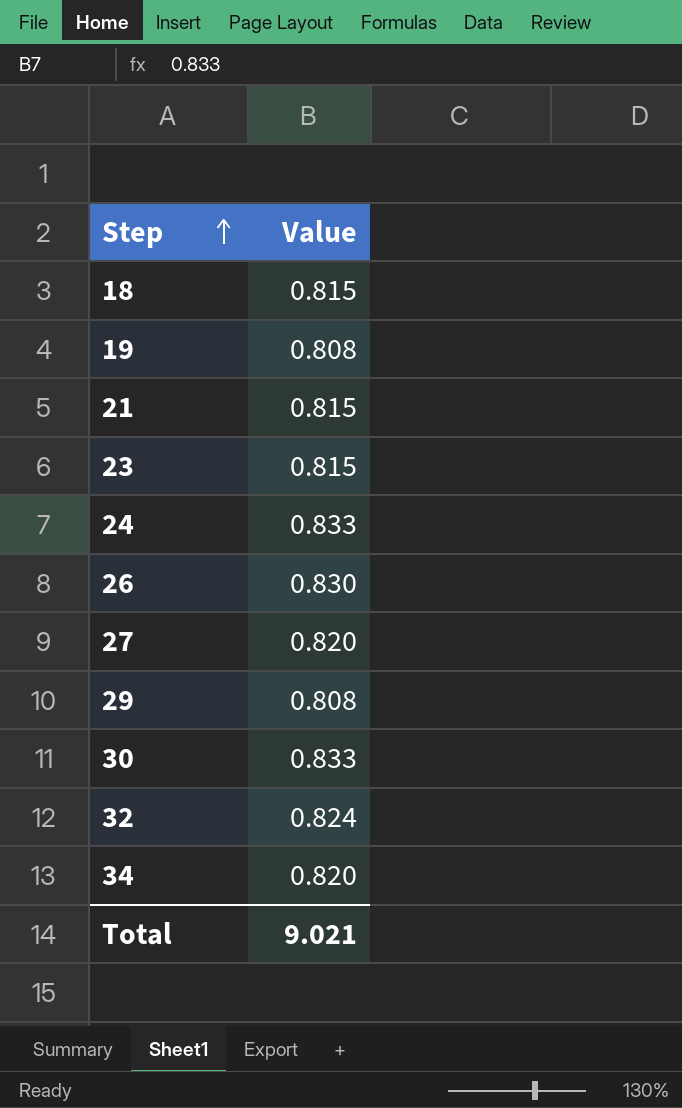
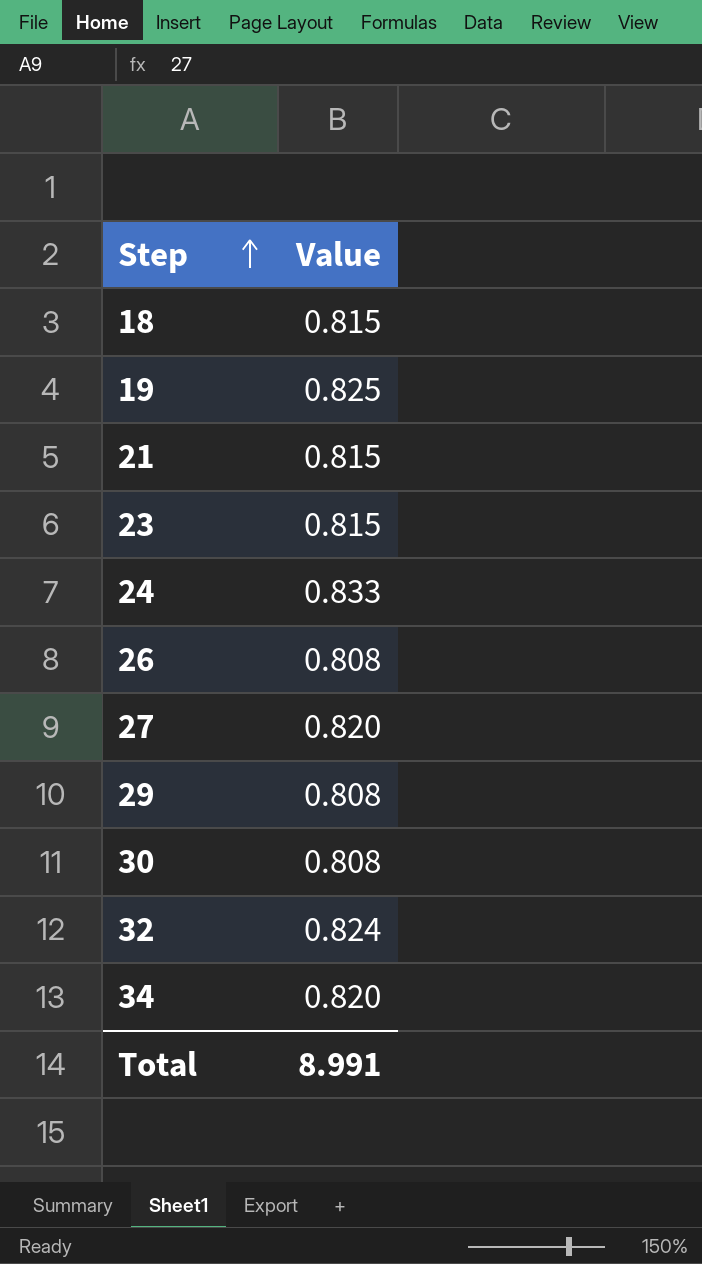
19 | Value: 0.808 -> 0.825
26 | Value: 0.830 -> 0.808
30 | Value: 0.833 -> 0.808
Total | Value: 9.021 -> 8.991

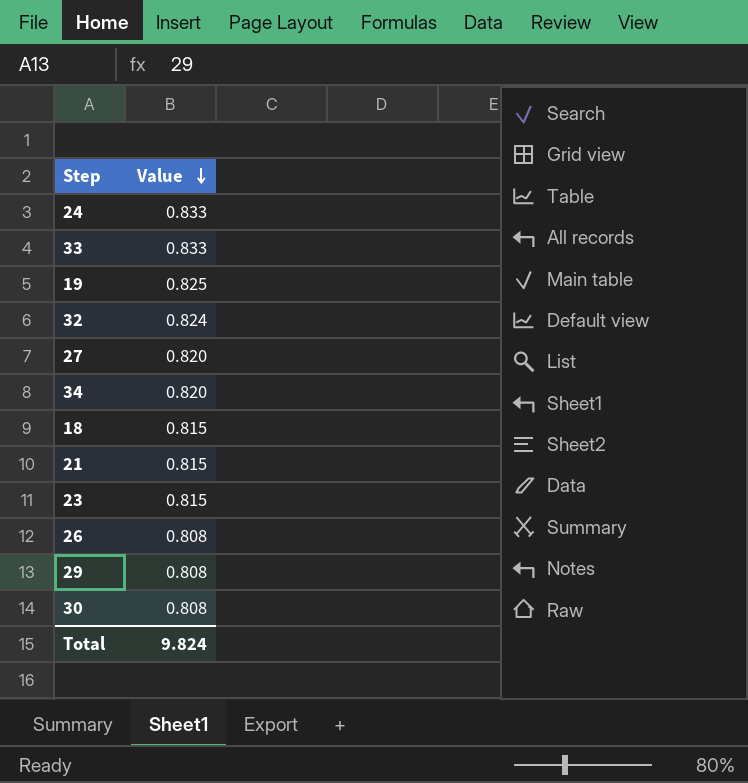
row order: Step ascending -> Value descending
row 33: none -> 0.833
Total | Value: 8.991 -> 9.824

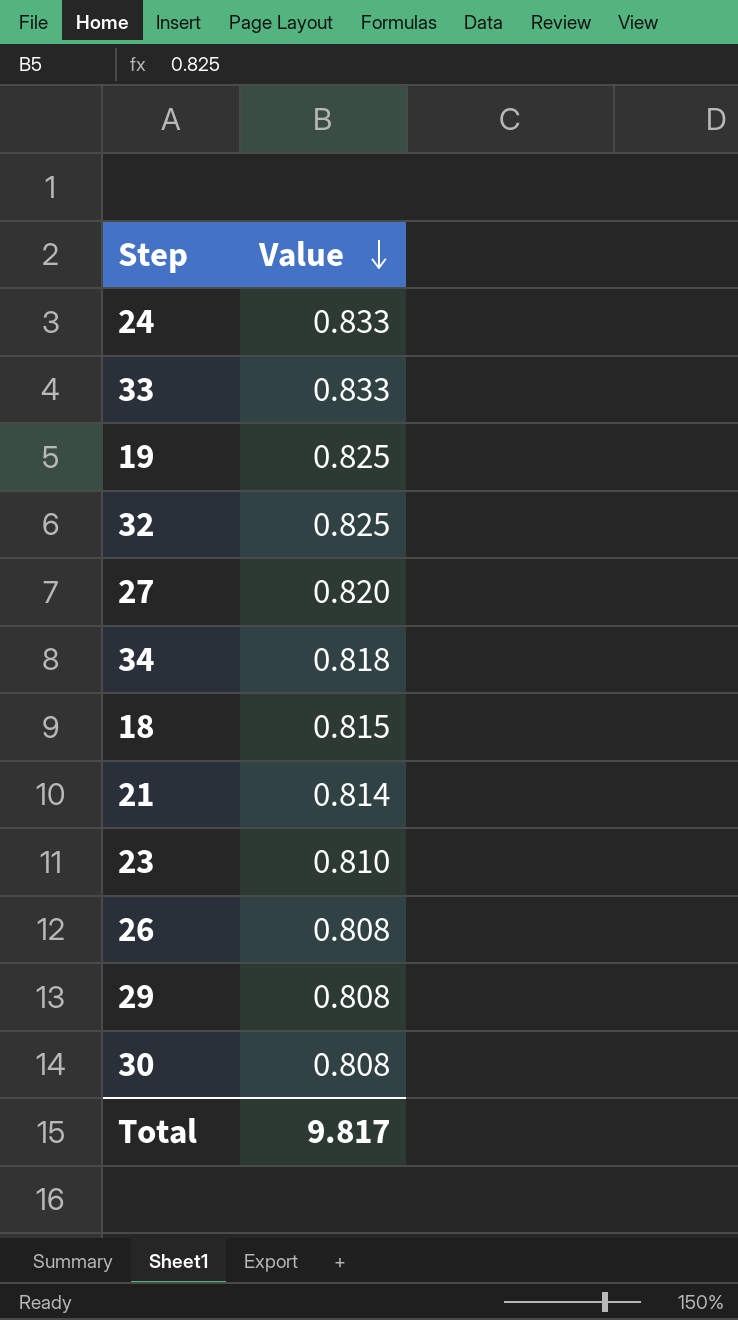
32 | Value: 0.824 -> 0.825
34 | Value: 0.820 -> 0.818
21 | Value: 0.815 -> 0.814
23 | Value: 0.815 -> 0.810
Total | Value: 9.824 -> 9.817

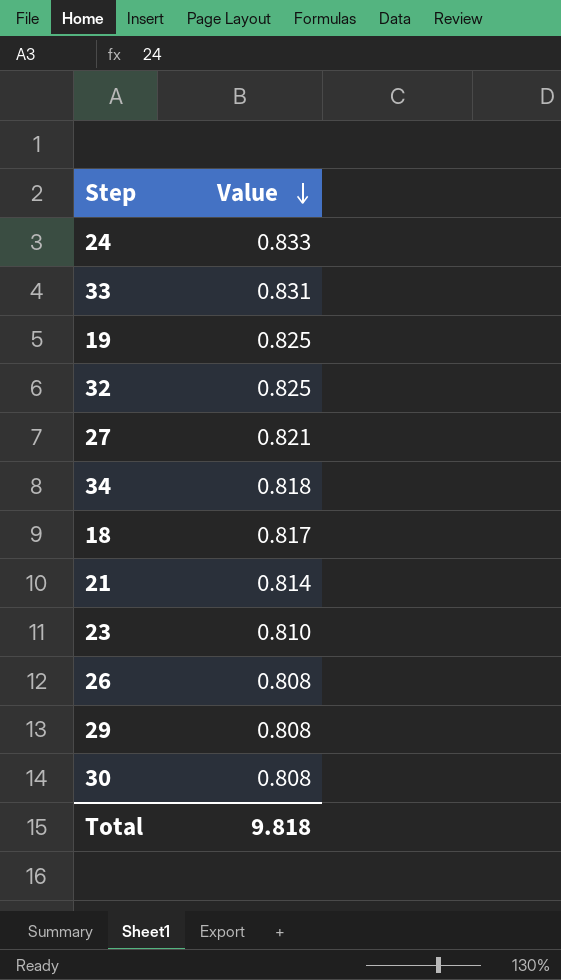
33 | Value: 0.833 -> 0.831
27 | Value: 0.820 -> 0.821
18 | Value: 0.815 -> 0.817
Total | Value: 9.817 -> 9.818

